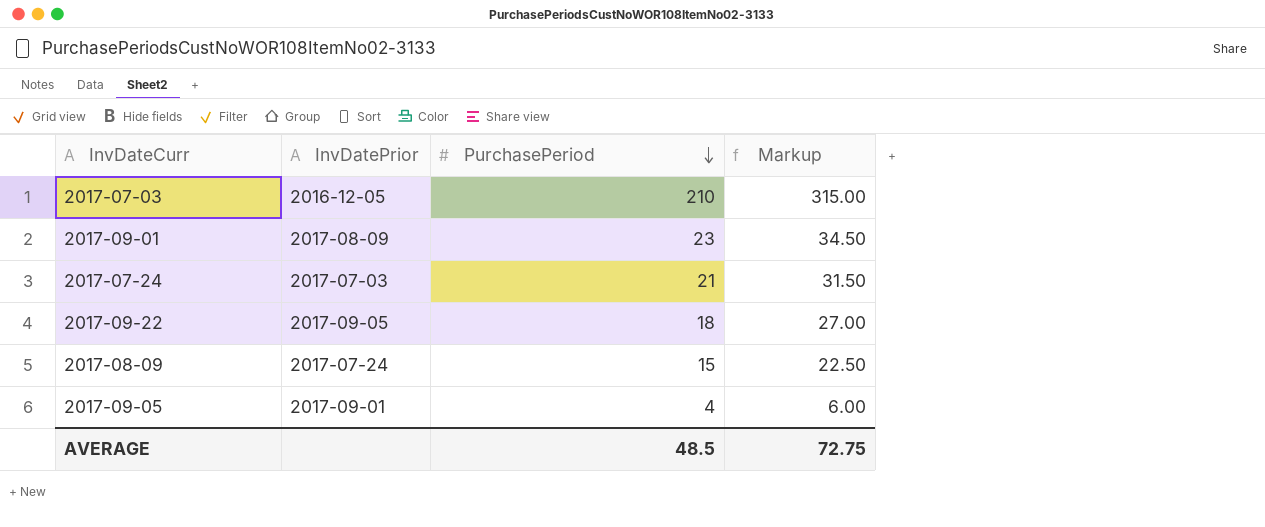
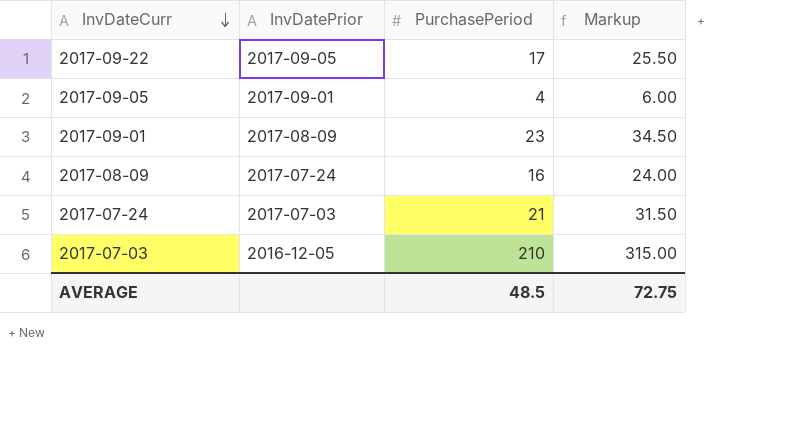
row order: PurchasePeriod descending -> InvDateCurr descending
2017-09-22 | PurchasePeriod: 18 -> 17
2017-09-22 | Markup: 27.00 -> 25.50
2017-08-09 | PurchasePeriod: 15 -> 16
2017-08-09 | Markup: 22.50 -> 24.00

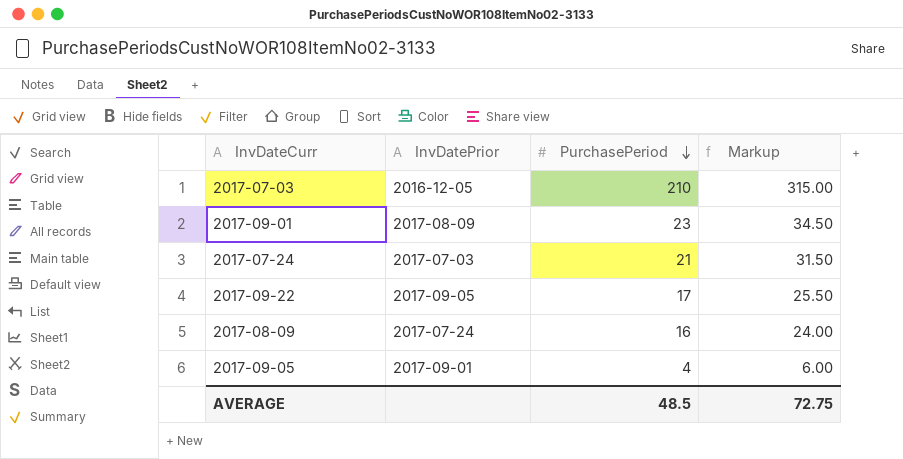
row order: InvDateCurr descending -> PurchasePeriod descending

